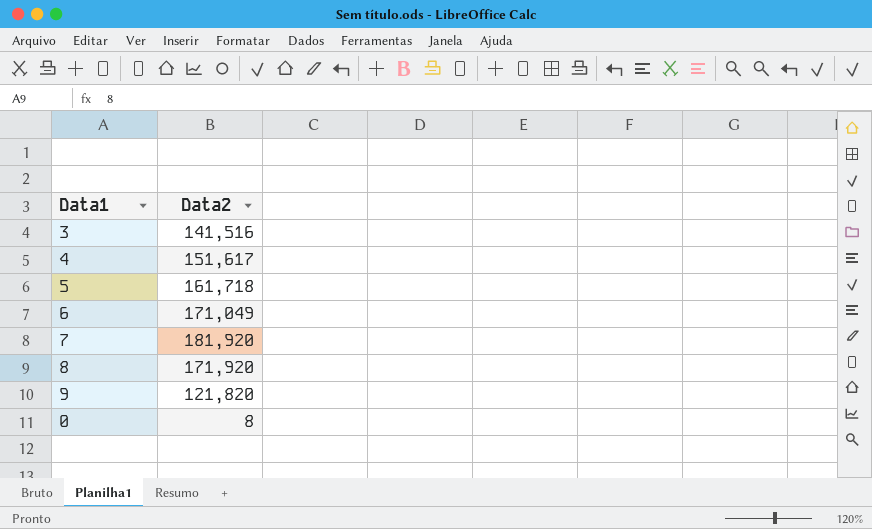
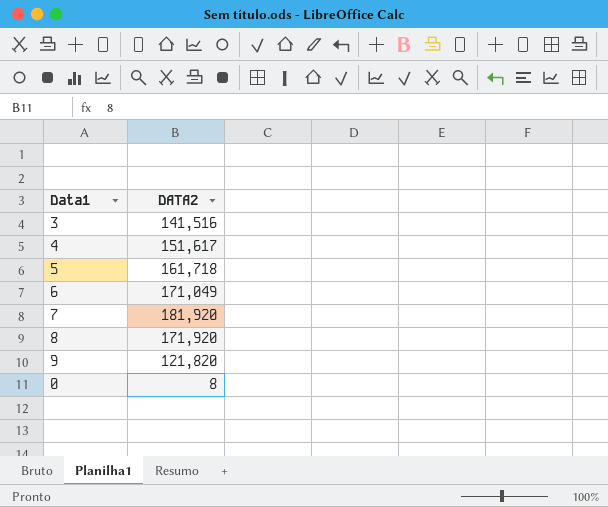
column name: Data2 -> DATA2

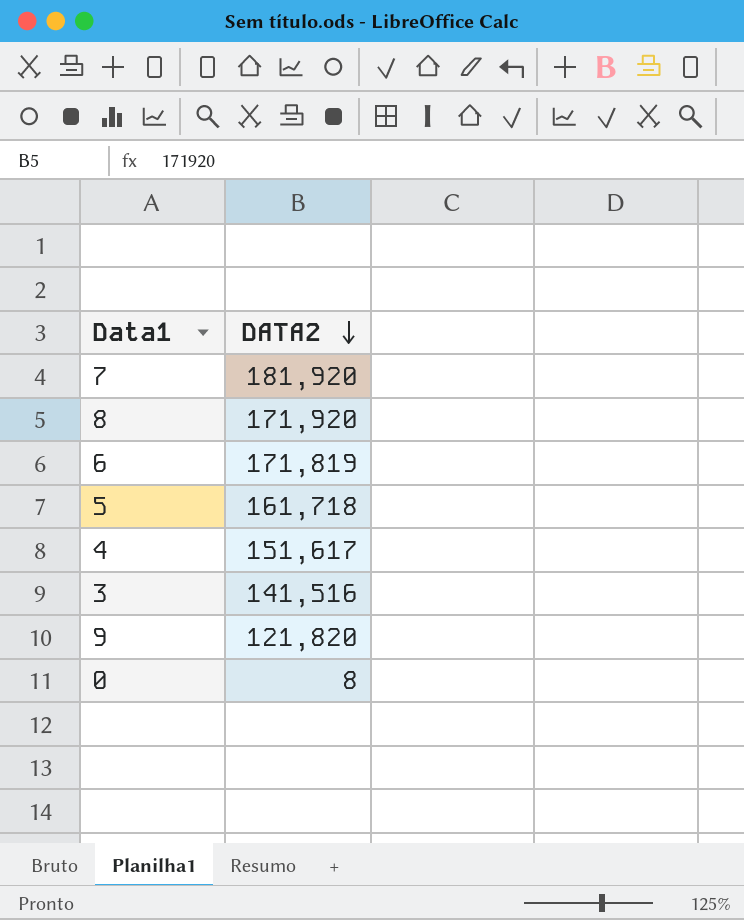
row order: none -> DATA2 descending
6 | DATA2: 171,049 -> 171,819

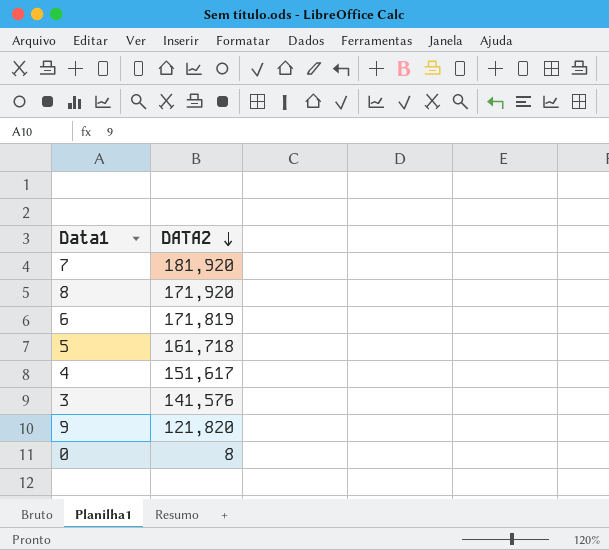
3 | DATA2: 141,516 -> 141,576

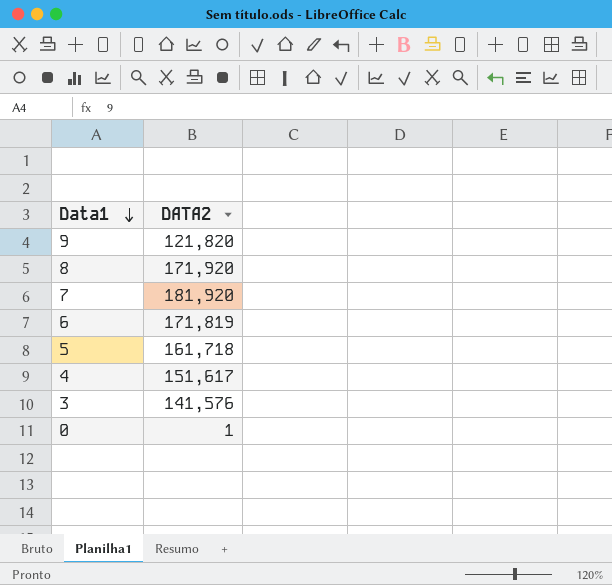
row order: DATA2 descending -> Data1 descending
0 | DATA2: 8 -> 1

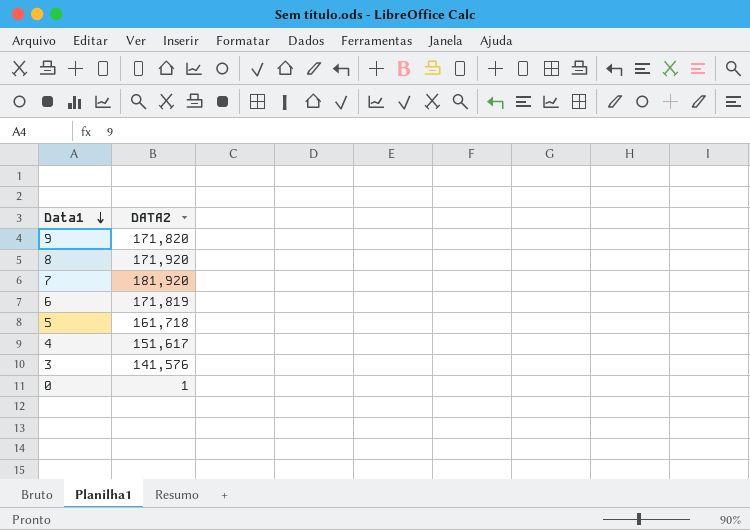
9 | DATA2: 121,820 -> 171,820

